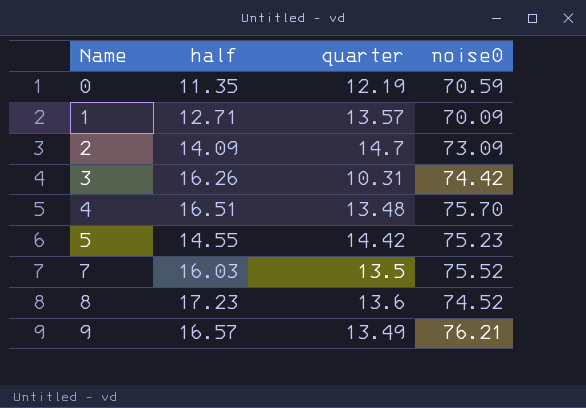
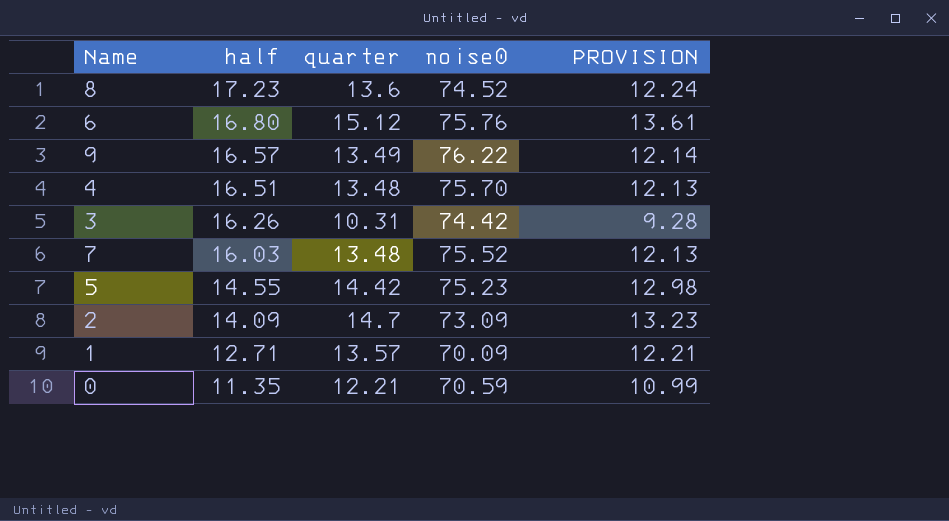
row order: Name ascending -> half descending
column PROVISION | formula: none -> [quarter] * 0.9
row 6: none -> 16.80 | 15.12 | 75.76 | 13.61
9 | noise0: 76.21 -> 76.22
7 | quarter: 13.5 -> 13.48
0 | quarter: 12.19 -> 12.21

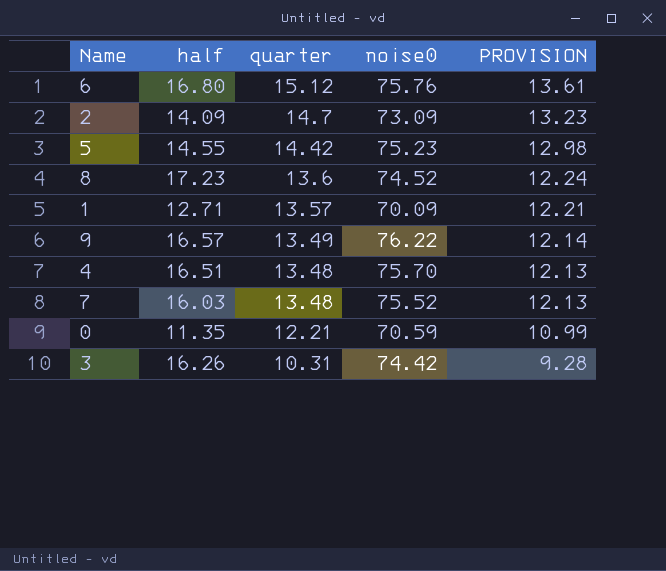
row order: half descending -> quarter descending

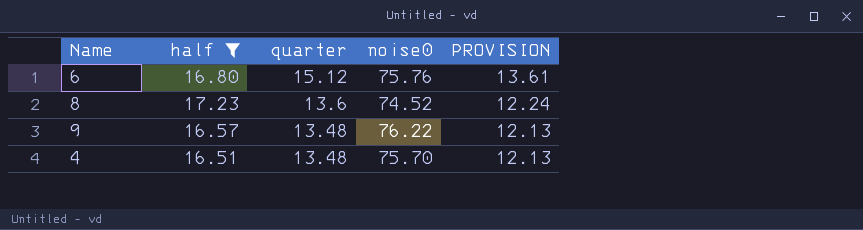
filter: none -> half >= 16.51
9 | quarter: 13.49 -> 13.48
9 | PROVISION: 12.14 -> 12.13

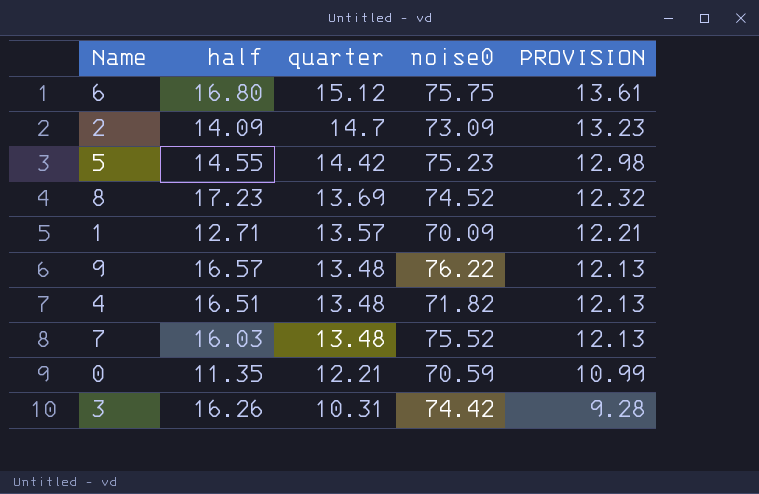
filter: half >= 16.51 -> none
6 | noise0: 75.76 -> 75.75
8 | quarter: 13.6 -> 13.69
8 | PROVISION: 12.24 -> 12.32
4 | noise0: 75.70 -> 71.82

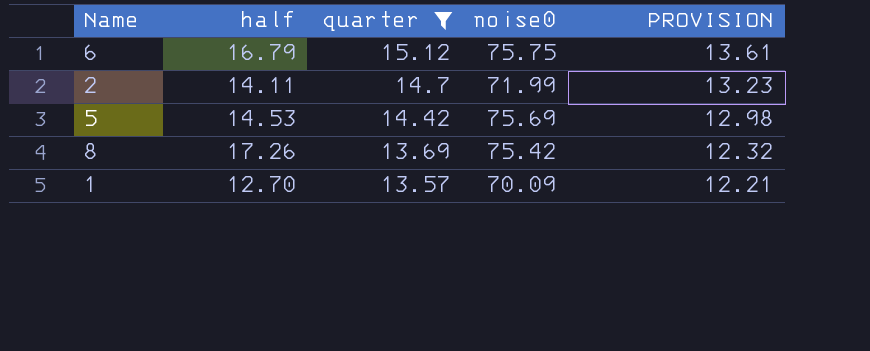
filter: none -> quarter >= 13.57
6 | half: 16.80 -> 16.79
2 | half: 14.09 -> 14.11
2 | noise0: 73.09 -> 71.99
5 | half: 14.55 -> 14.53
5 | noise0: 75.23 -> 75.69
8 | half: 17.23 -> 17.26
8 | noise0: 74.52 -> 75.42
1 | half: 12.71 -> 12.70

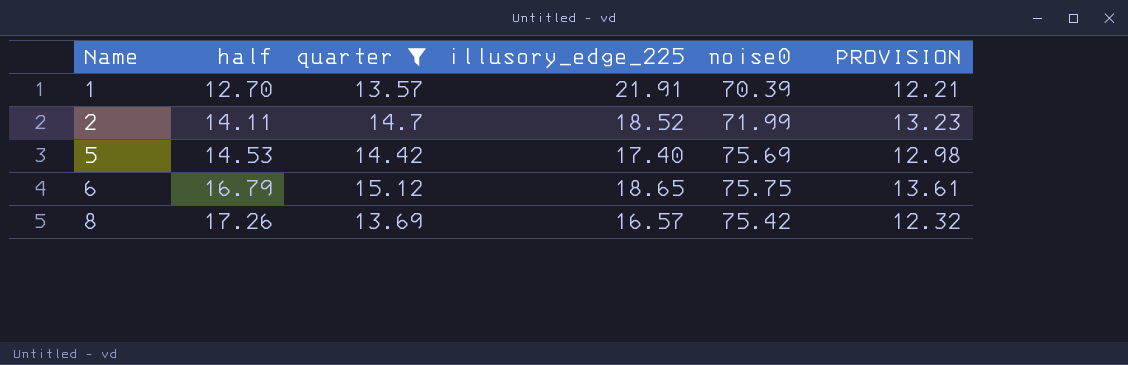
row order: quarter descending -> Name ascending
column illusory_edge_225 | position: none -> 4
1 | noise0: 70.09 -> 70.39

